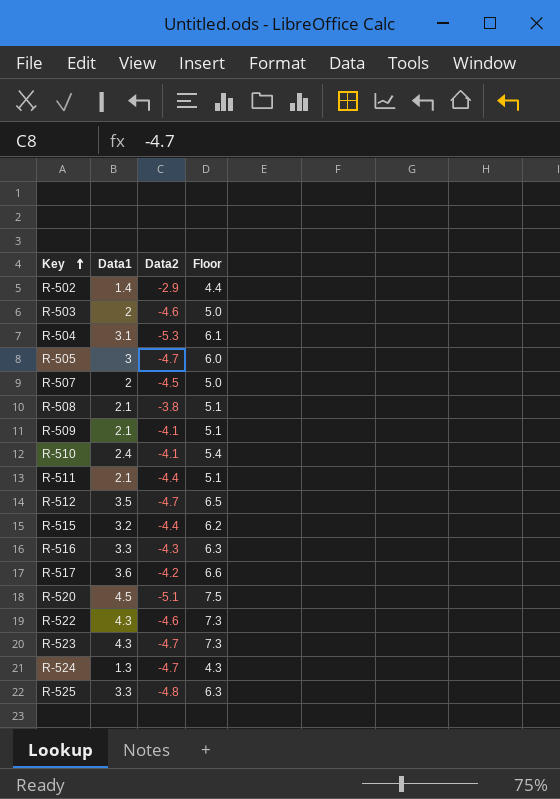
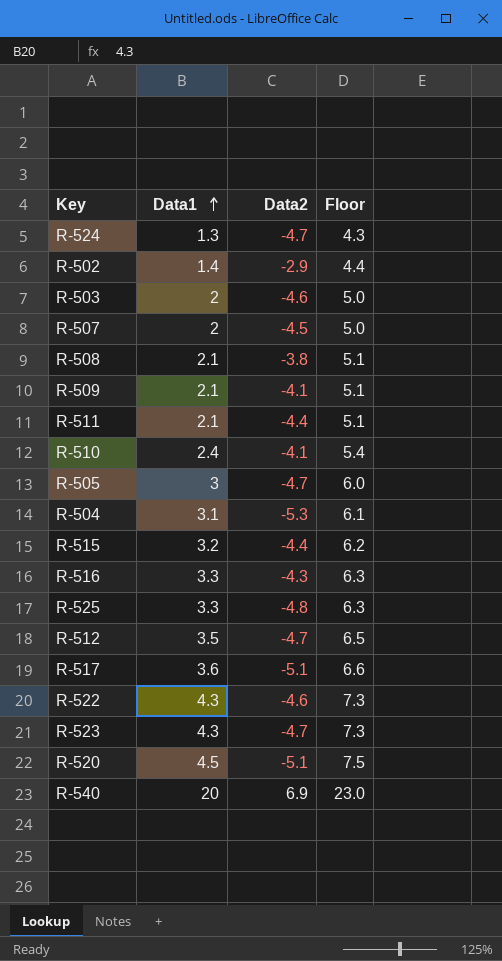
row order: Key ascending -> Data1 ascending
R-517 | Data2: -4.2 -> -5.1
row R-540: none -> 20 | 6.9 | 23.0

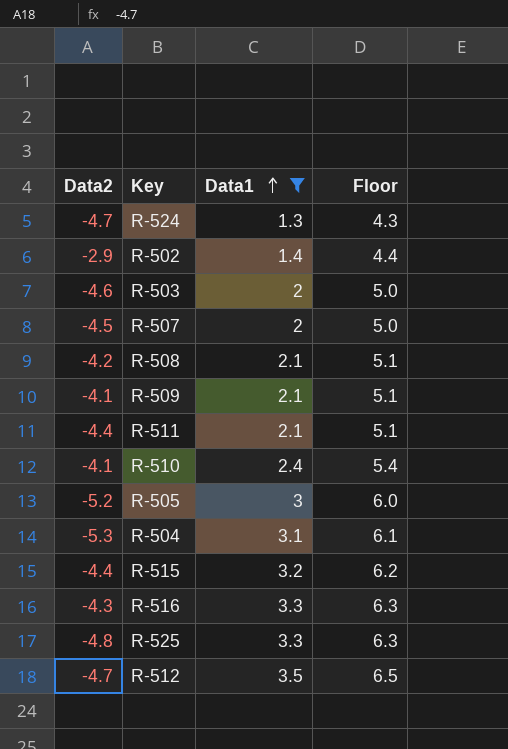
filter: none -> Data1 <= 3.5
column Data2 | position: 3 -> 1
R-508 | Data2: -3.8 -> -4.2
R-505 | Data2: -4.7 -> -5.2

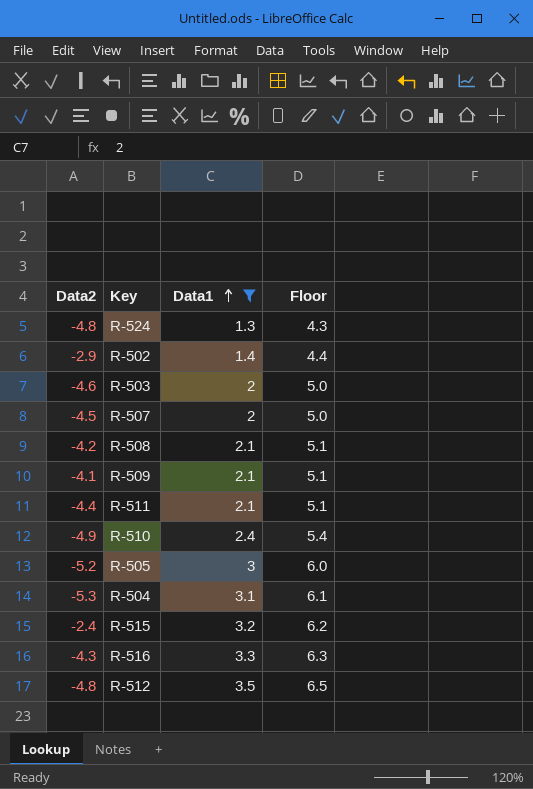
row R-525: -4.8 | 3.3 | 6.3 -> none
R-524 | Data2: -4.7 -> -4.8
R-510 | Data2: -4.1 -> -4.9
R-515 | Data2: -4.4 -> -2.4
R-512 | Data2: -4.7 -> -4.8

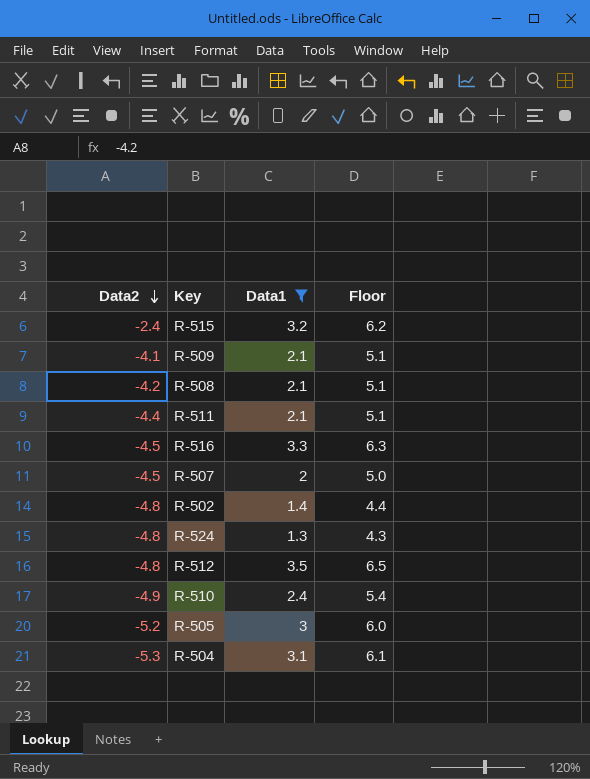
row order: Data1 ascending -> Data2 descending
row R-503: -4.6 | 2 | 5.0 -> none
R-516 | Data2: -4.3 -> -4.5
R-502 | Data2: -2.9 -> -4.8

